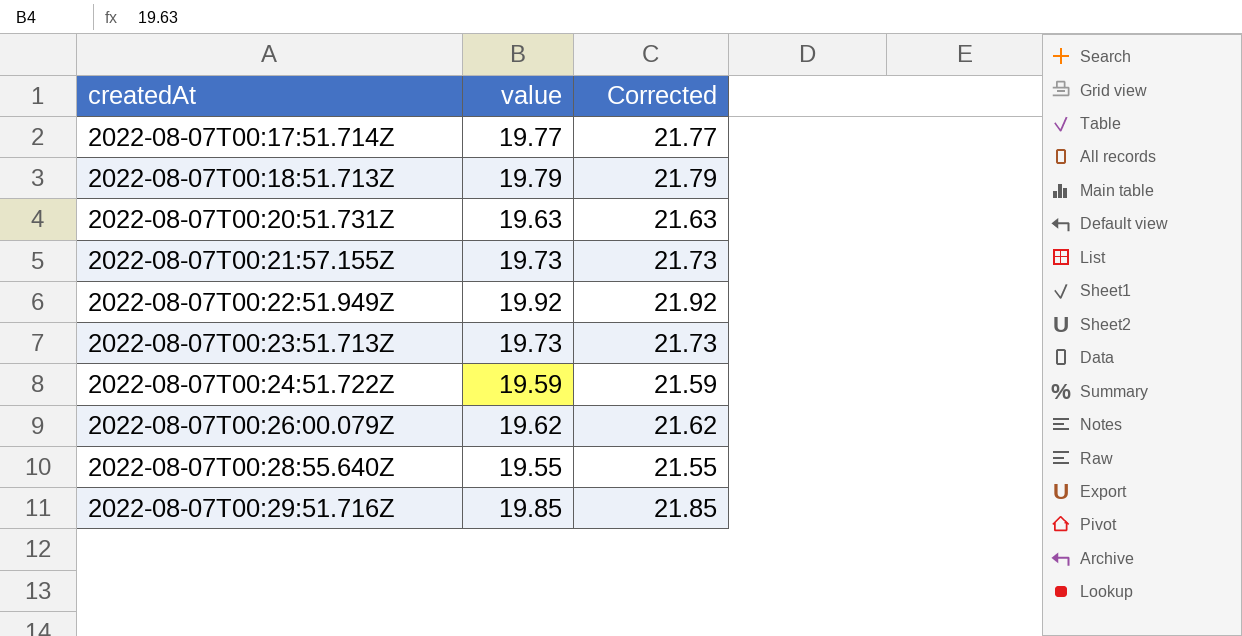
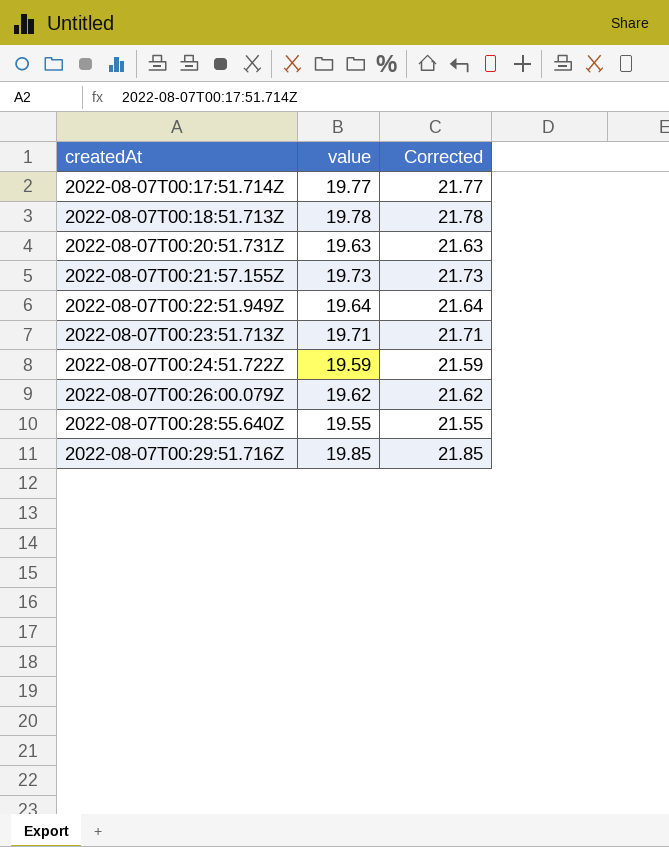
2022-08-07T00:18:51.713Z | value: 19.79 -> 19.78
2022-08-07T00:18:51.713Z | Corrected: 21.79 -> 21.78
2022-08-07T00:22:51.949Z | value: 19.92 -> 19.64
2022-08-07T00:22:51.949Z | Corrected: 21.92 -> 21.64
2022-08-07T00:23:51.713Z | value: 19.73 -> 19.71
2022-08-07T00:23:51.713Z | Corrected: 21.73 -> 21.71

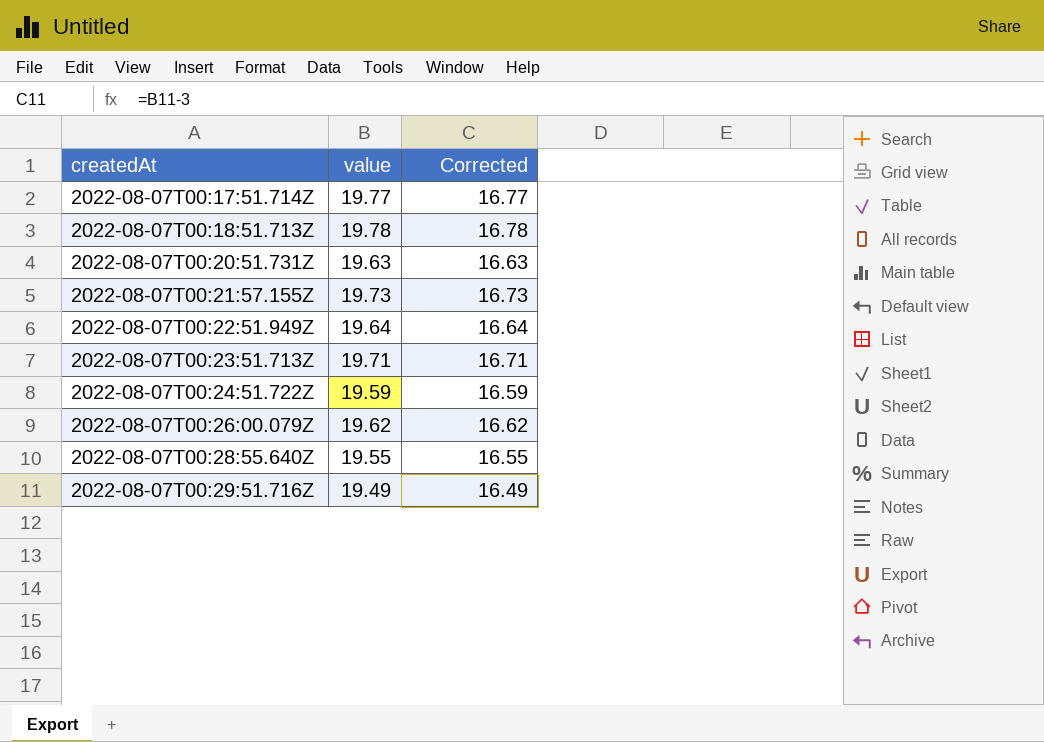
column Corrected | formula: [value] + 2 -> [value] - 3
2022-08-07T00:29:51.716Z | value: 19.85 -> 19.49

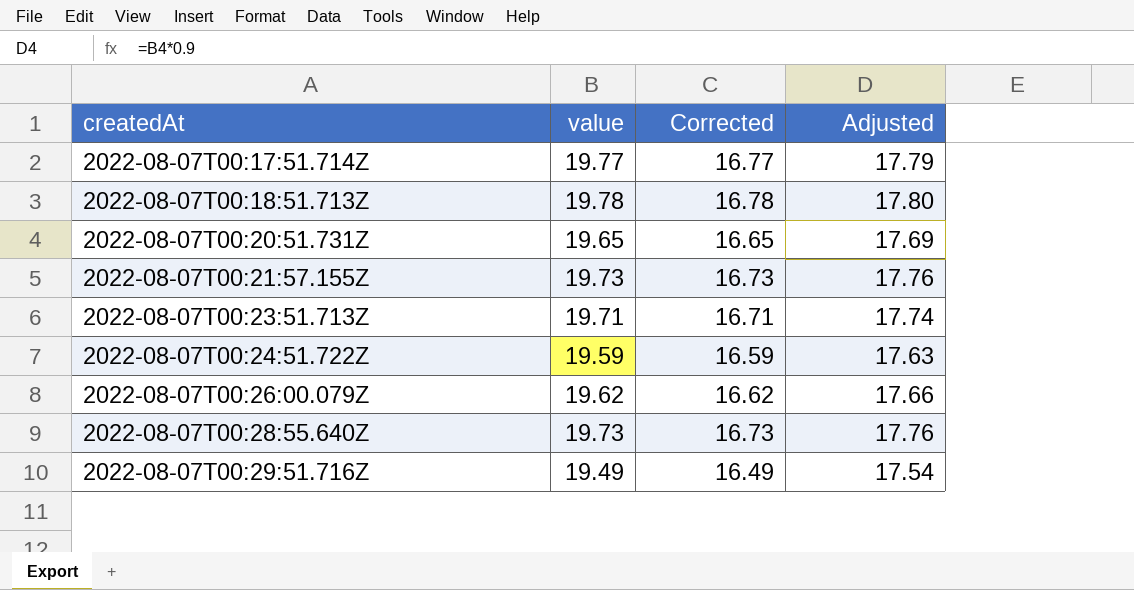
column Adjusted | formula: none -> [value] * 0.9
row 2022-08-07T00:22:51.949Z: 19.64 | 16.64 -> none
2022-08-07T00:20:51.731Z | value: 19.63 -> 19.65
2022-08-07T00:20:51.731Z | Corrected: 16.63 -> 16.65
2022-08-07T00:28:55.640Z | value: 19.55 -> 19.73
2022-08-07T00:28:55.640Z | Corrected: 16.55 -> 16.73

